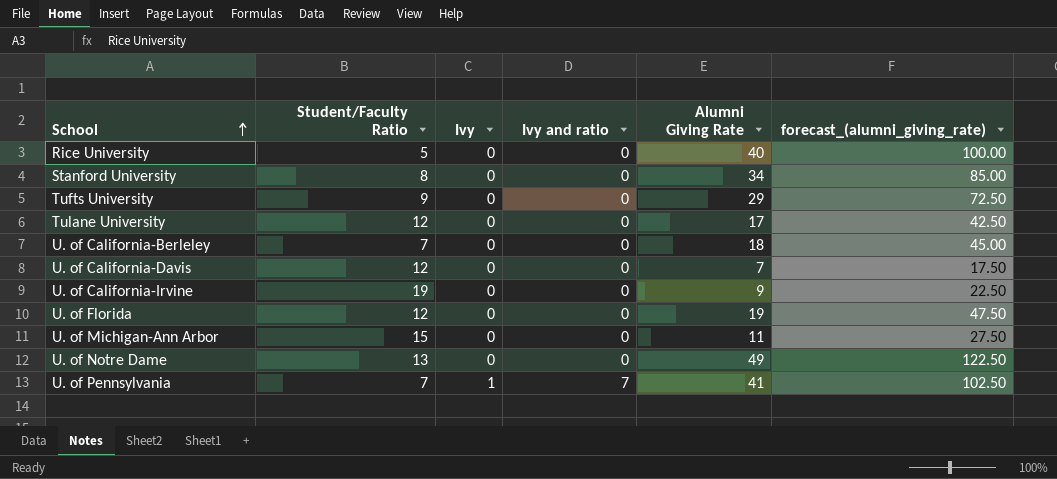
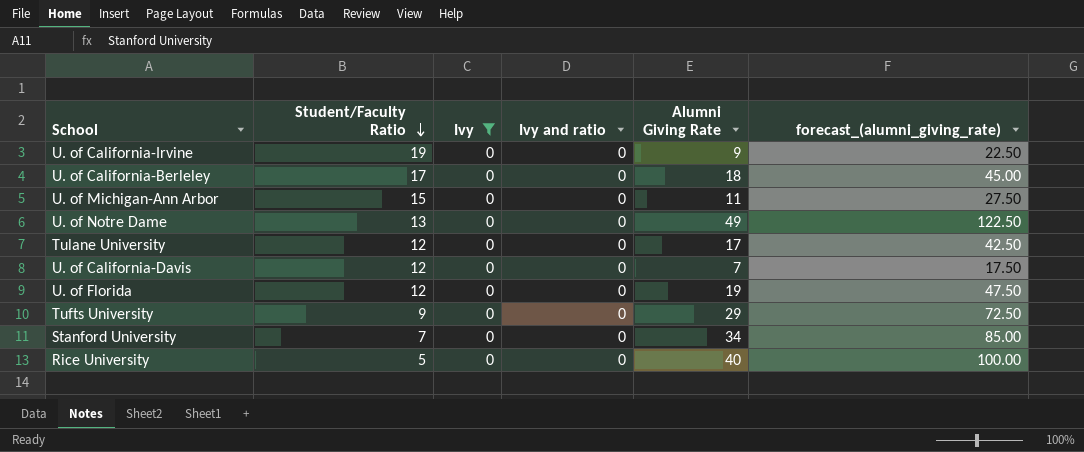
filter: none -> Ivy = 0
row order: School ascending -> Student/Faculty Ratio descending
U. of California-Berleley | Student/Faculty Ratio: 7 -> 17
Stanford University | Student/Faculty Ratio: 8 -> 7

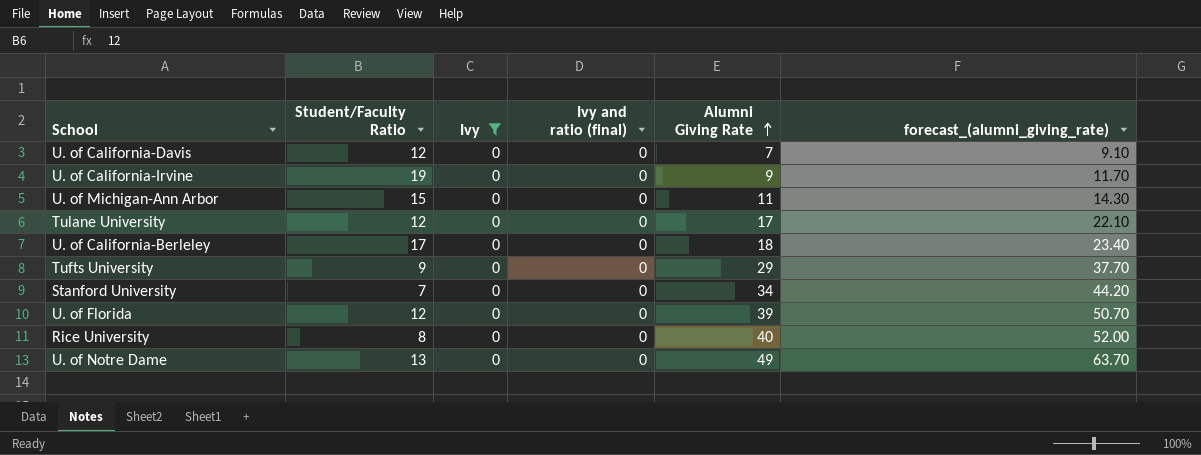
row order: Student/Faculty Ratio descending -> Alumni Giving Rate ascending
column name: Ivy and ratio -> Ivy and ratio (final)
column forecast_(alumni_giving_rate) | formula: [Alumni Giving Rate] * 2.5 -> [Alumni Giving Rate] * 1.3
U. of Florida | Alumni Giving Rate: 19 -> 39
Rice University | Student/Faculty Ratio: 5 -> 8

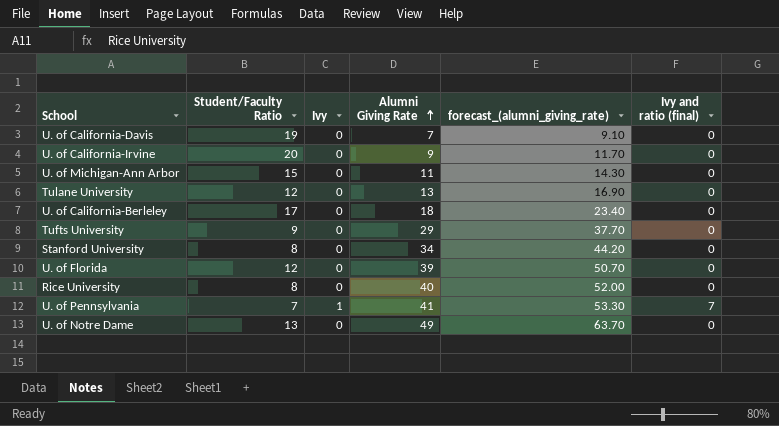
filter: Ivy = 0 -> none
column Ivy and ratio (final) | position: 4 -> 6
U. of California-Davis | Student/Faculty Ratio: 12 -> 19
U. of California-Irvine | Student/Faculty Ratio: 19 -> 20
Tulane University | Alumni Giving Rate: 17 -> 13
Tulane University | forecast_(alumni_giving_rate): 22.10 -> 16.90
Stanford University | Student/Faculty Ratio: 7 -> 8

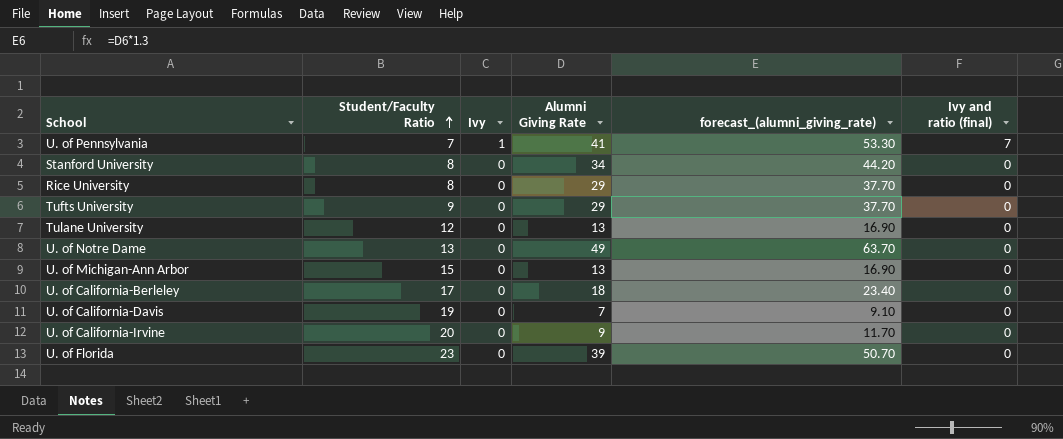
row order: Alumni Giving Rate ascending -> Student/Faculty Ratio ascending
Rice University | Alumni Giving Rate: 40 -> 29
Rice University | forecast_(alumni_giving_rate): 52.00 -> 37.70
U. of Michigan-Ann Arbor | Alumni Giving Rate: 11 -> 13
U. of Michigan-Ann Arbor | forecast_(alumni_giving_rate): 14.30 -> 16.90
U. of Florida | Student/Faculty Ratio: 12 -> 23

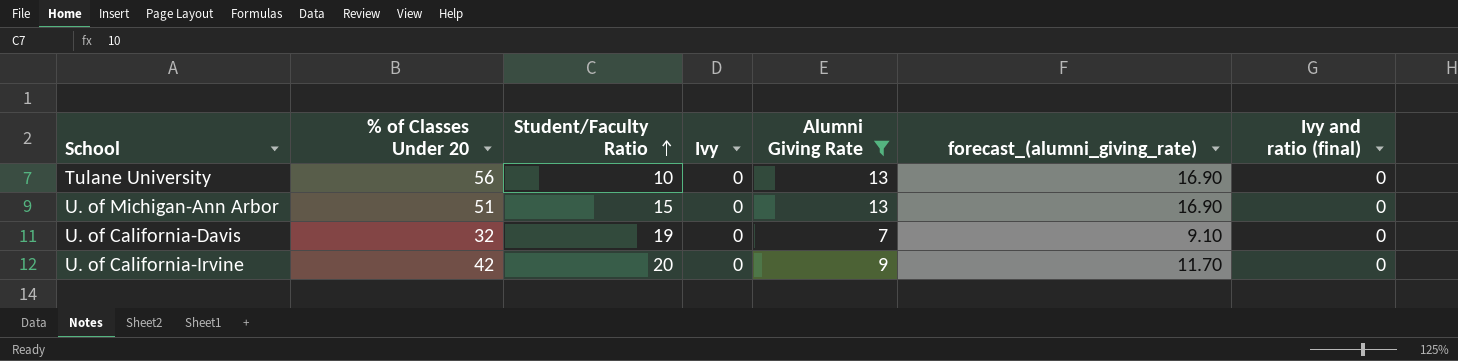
filter: none -> Alumni Giving Rate <= 13
column % of Classes Under 20 | position: none -> 2
Tulane University | Student/Faculty Ratio: 12 -> 10

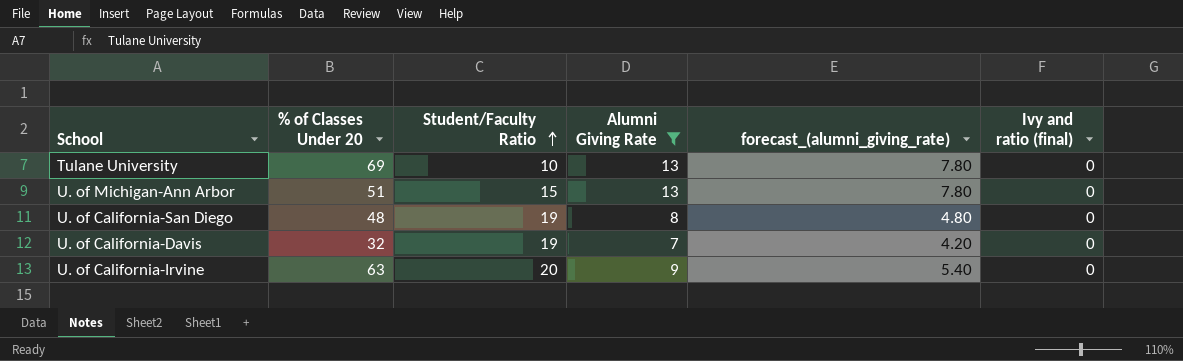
column Ivy | position: 4 -> none
column forecast_(alumni_giving_rate) | formula: [Alumni Giving Rate] * 1.3 -> [Alumni Giving Rate] * 0.6
Tulane University | % of Classes Under 20: 56 -> 69
row U. of California-San Diego: none -> 48 | 19 | 8 | 4.80 | 0
U. of California-Irvine | % of Classes Under 20: 42 -> 63

